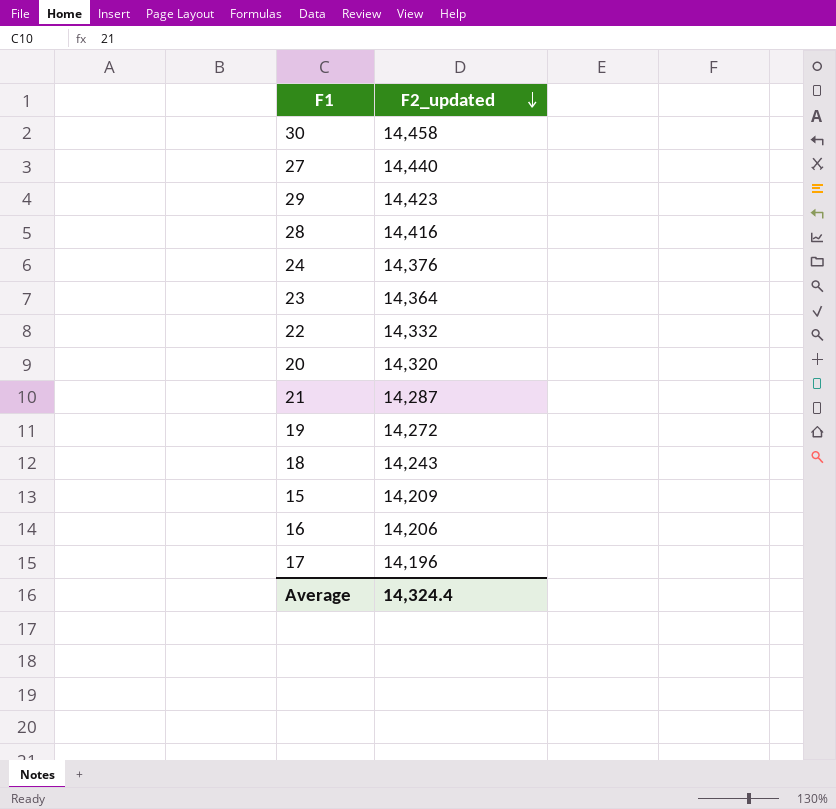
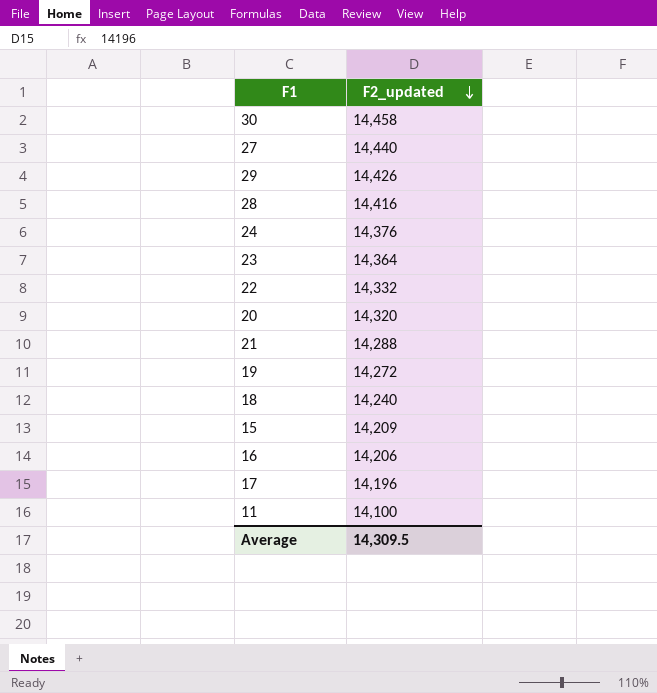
29 | F2_updated: 14,423 -> 14,426
21 | F2_updated: 14,287 -> 14,288
18 | F2_updated: 14,243 -> 14,240
row 11: none -> 14,100
Average | F2_updated: 14,324.4 -> 14,309.5

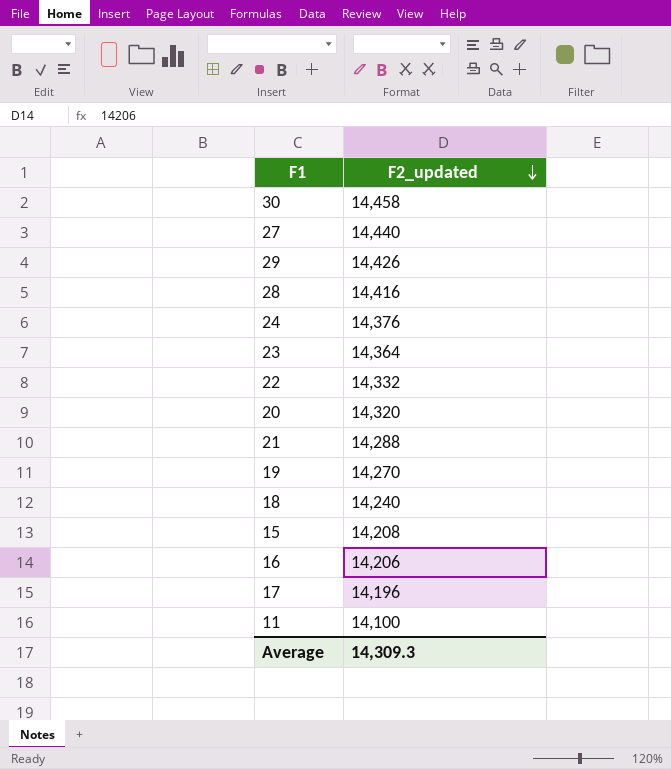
19 | F2_updated: 14,272 -> 14,270
15 | F2_updated: 14,209 -> 14,208
Average | F2_updated: 14,309.5 -> 14,309.3

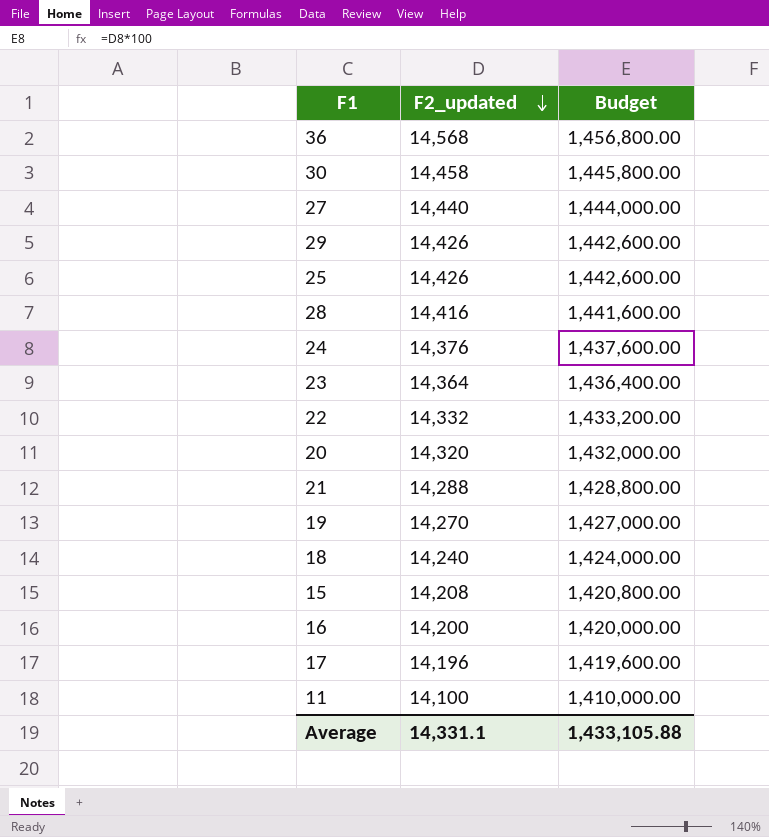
column Budget | formula: none -> [F2_updated] * 100
row 36: none -> 14,568 | 1,456,800.00
row 25: none -> 14,426 | 1,442,600.00
16 | F2_updated: 14,206 -> 14,200
Average | F2_updated: 14,309.3 -> 14,331.1

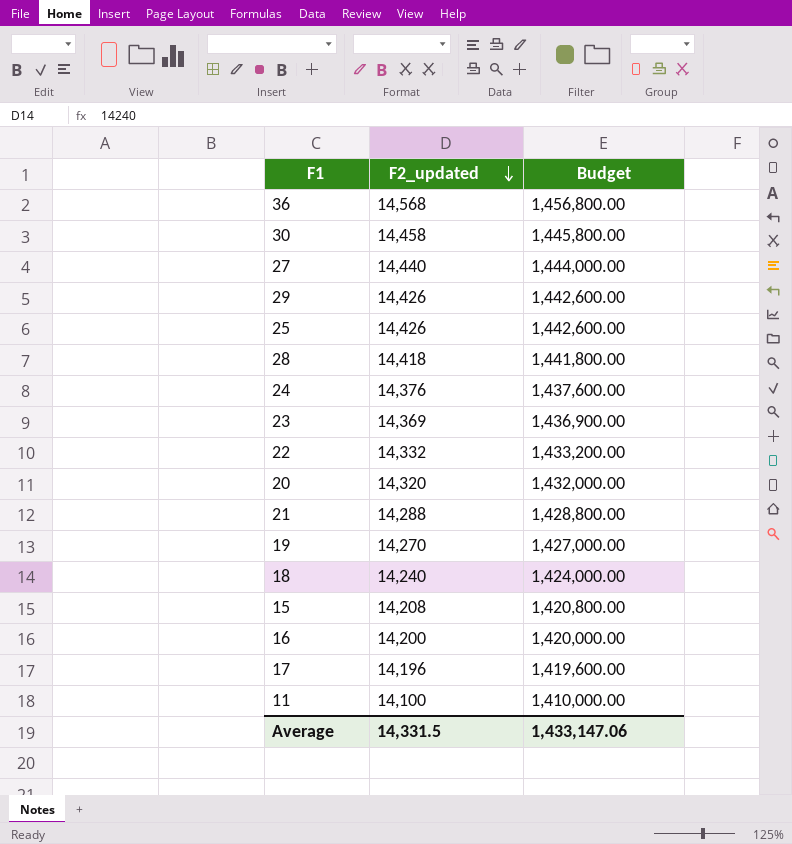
28 | F2_updated: 14,416 -> 14,418
28 | Budget: 1,441,600.00 -> 1,441,800.00
23 | F2_updated: 14,364 -> 14,369
23 | Budget: 1,436,400.00 -> 1,436,900.00
Average | F2_updated: 14,331.1 -> 14,331.5
Average | Budget: 1,433,105.88 -> 1,433,147.06

